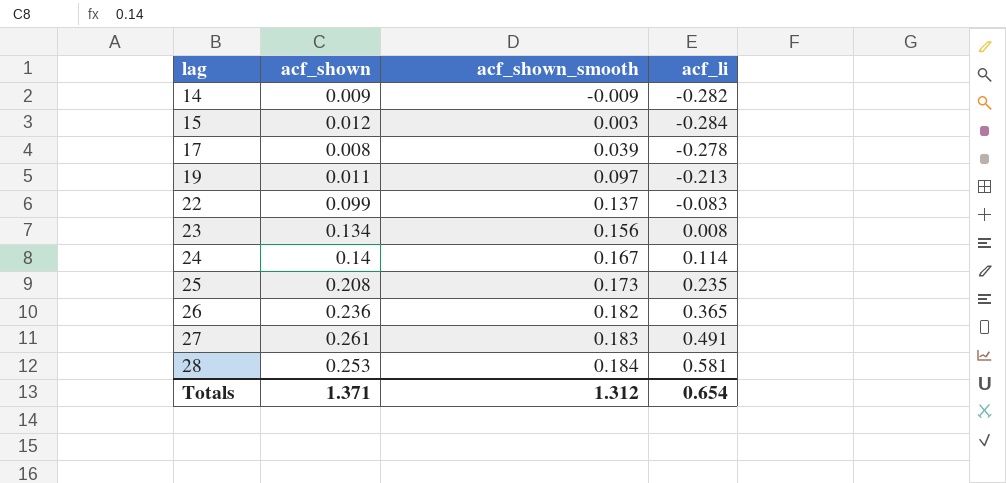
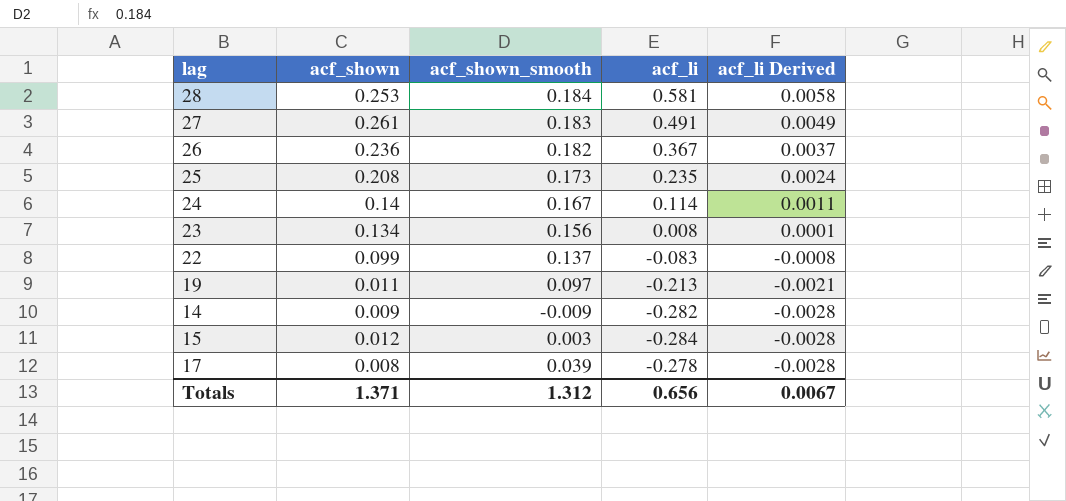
row order: lag ascending -> acf_li Derived descending
column acf_li Derived | formula: none -> [acf_li] * 0.01
26 | acf_li: 0.365 -> 0.367
Totals | acf_li: 0.654 -> 0.656

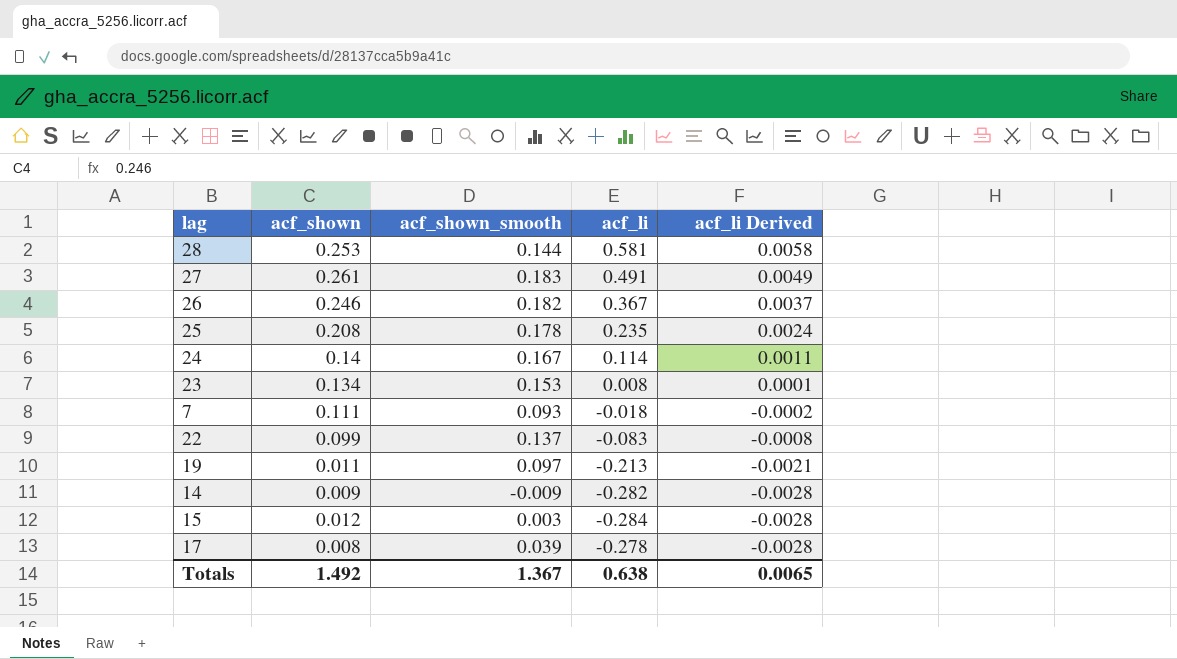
28 | acf_shown_smooth: 0.184 -> 0.144
26 | acf_shown: 0.236 -> 0.246
25 | acf_shown_smooth: 0.173 -> 0.178
23 | acf_shown_smooth: 0.156 -> 0.153
row 7: none -> 0.111 | 0.093 | -0.018 | -0.0002
Totals | acf_shown: 1.371 -> 1.492
Totals | acf_shown_smooth: 1.312 -> 1.367
Totals | acf_li: 0.656 -> 0.638
Totals | acf_li Derived: 0.0067 -> 0.0065

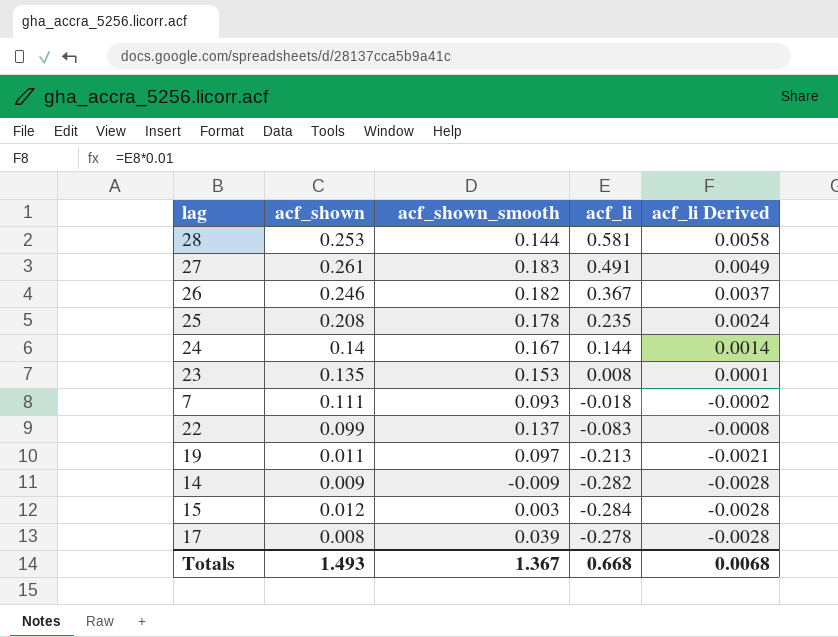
24 | acf_li: 0.114 -> 0.144
24 | acf_li Derived: 0.0011 -> 0.0014
23 | acf_shown: 0.134 -> 0.135
Totals | acf_shown: 1.492 -> 1.493
Totals | acf_li: 0.638 -> 0.668
Totals | acf_li Derived: 0.0065 -> 0.0068

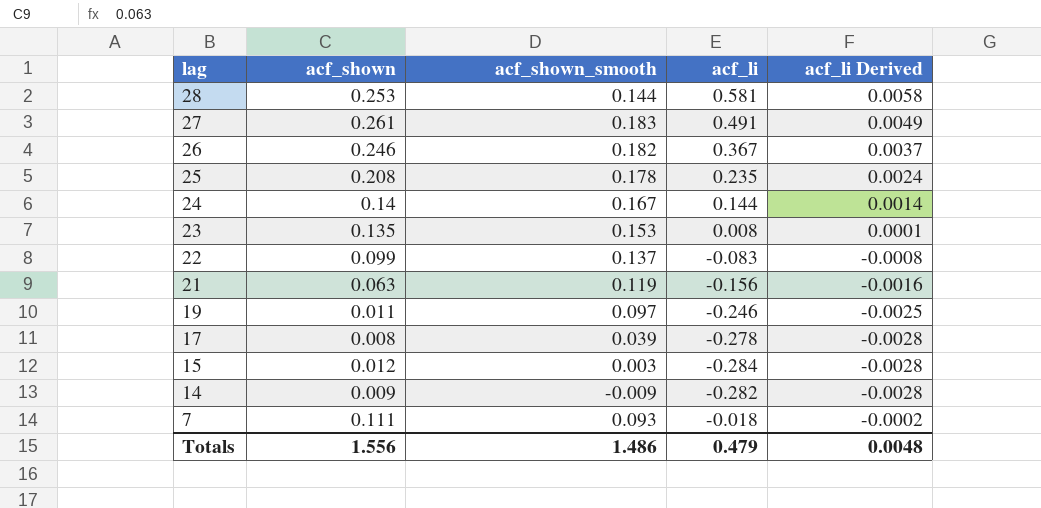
row order: acf_li Derived descending -> lag descending
row 21: none -> 0.063 | 0.119 | -0.156 | -0.0016
19 | acf_li: -0.213 -> -0.246
19 | acf_li Derived: -0.0021 -> -0.0025
Totals | acf_shown: 1.493 -> 1.556
Totals | acf_shown_smooth: 1.367 -> 1.486
Totals | acf_li: 0.668 -> 0.479
Totals | acf_li Derived: 0.0068 -> 0.0048

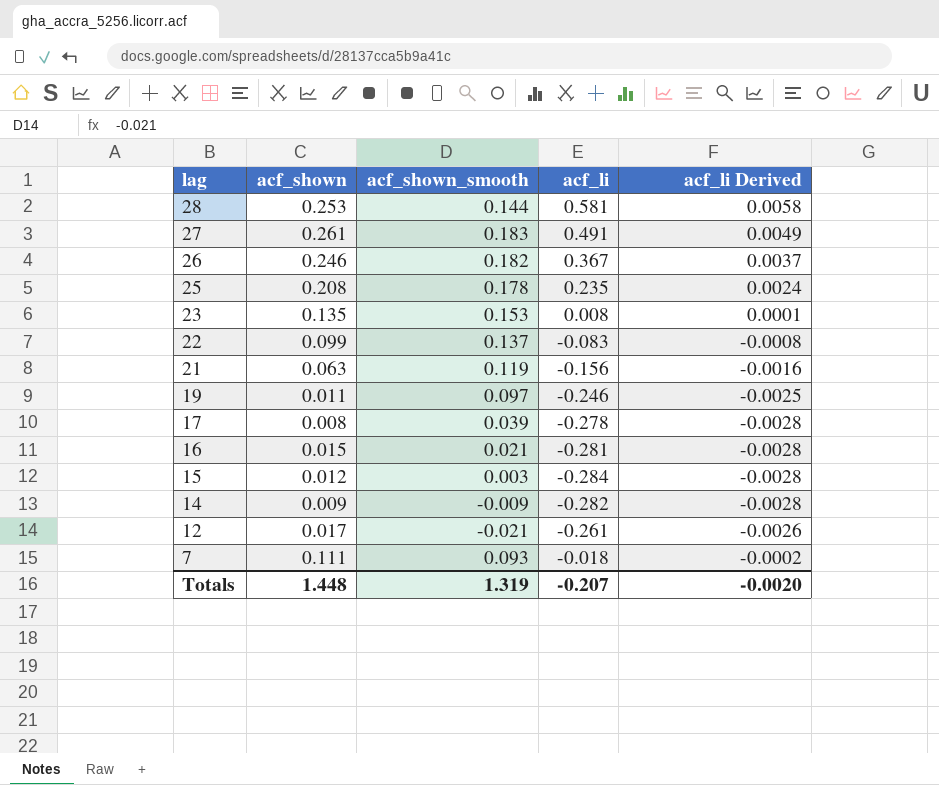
row 24: 0.14 | 0.167 | 0.144 | 0.0014 -> none
row 16: none -> 0.015 | 0.021 | -0.281 | -0.0028
row 12: none -> 0.017 | -0.021 | -0.261 | -0.0026
Totals | acf_shown: 1.556 -> 1.448
Totals | acf_shown_smooth: 1.486 -> 1.319
Totals | acf_li: 0.479 -> -0.207
Totals | acf_li Derived: 0.0048 -> -0.0020

